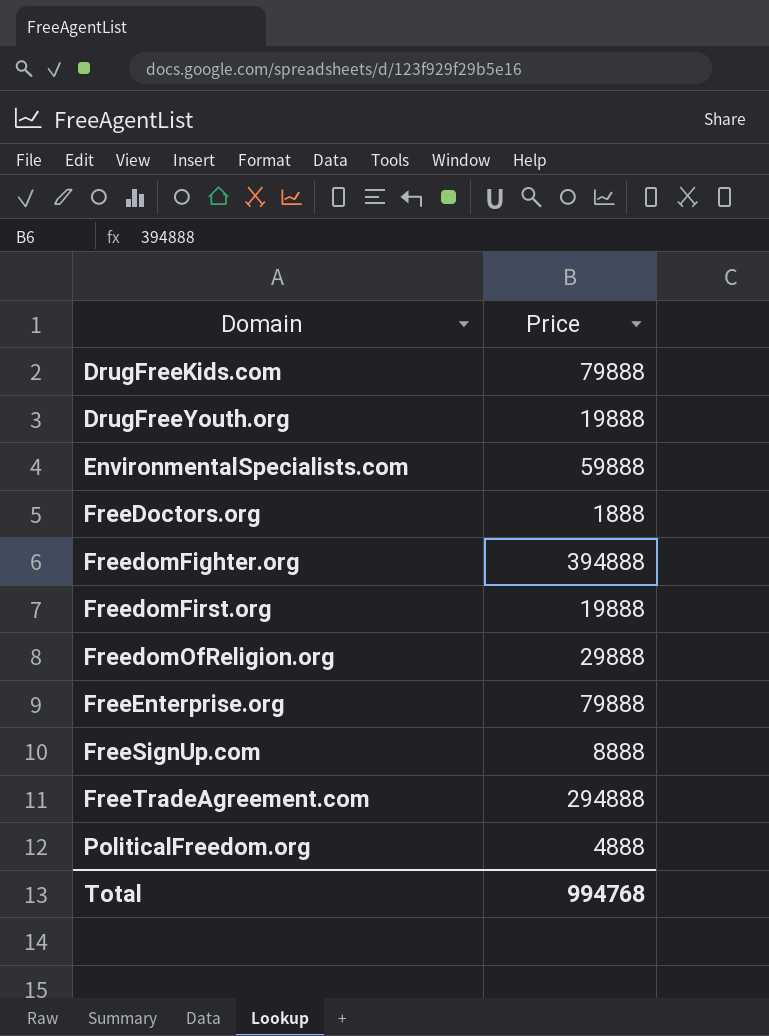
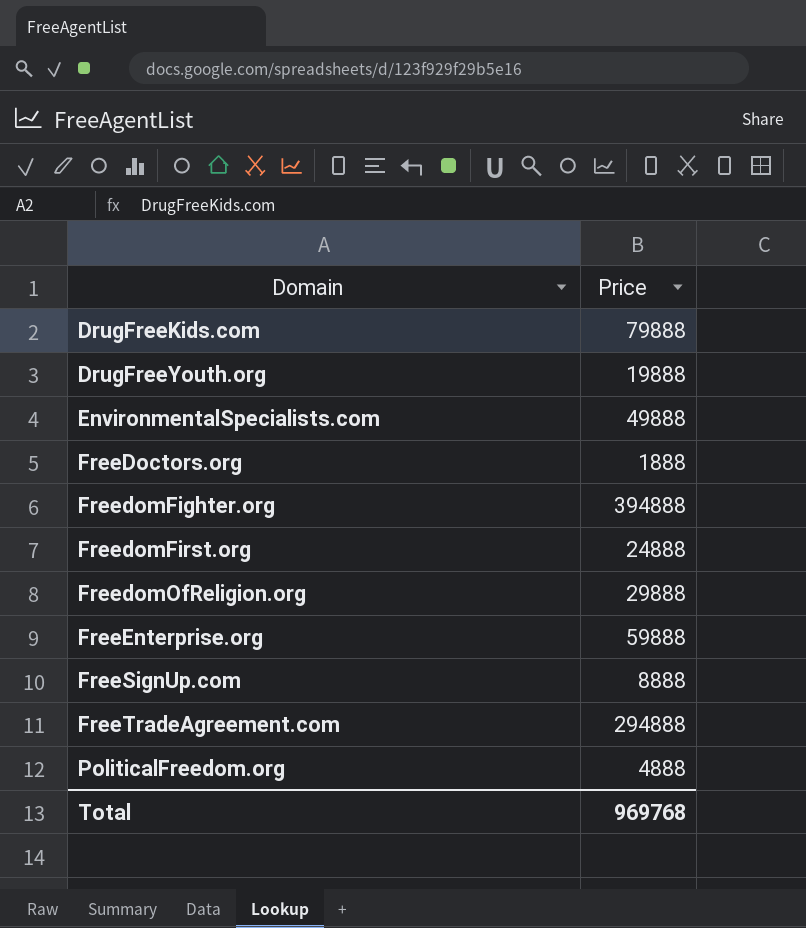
EnvironmentalSpecialists.com | Price: 59888 -> 49888
FreedomFirst.org | Price: 19888 -> 24888
FreeEnterprise.org | Price: 79888 -> 59888
Total | Price: 994768 -> 969768

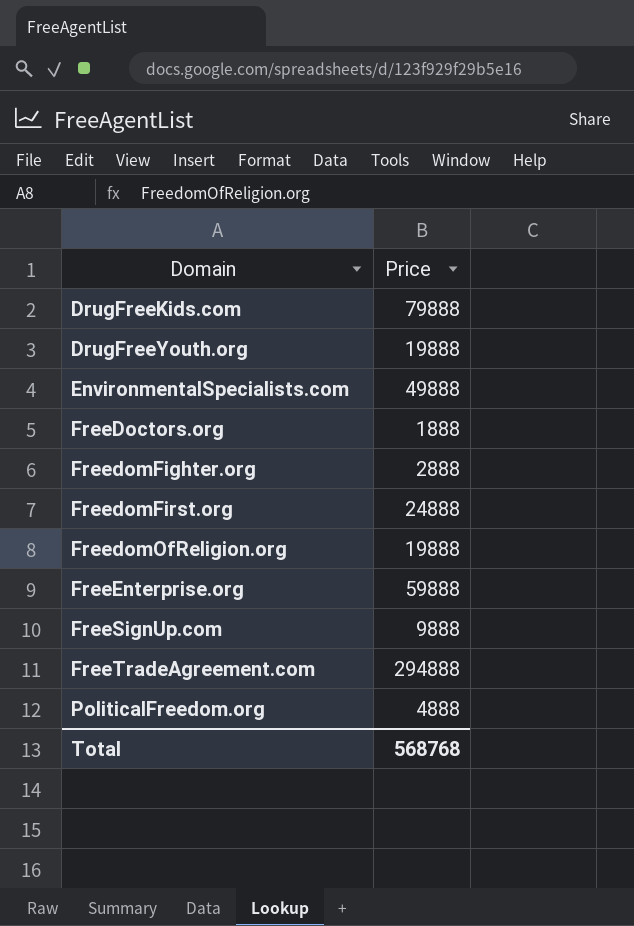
FreedomFighter.org | Price: 394888 -> 2888
FreedomOfReligion.org | Price: 29888 -> 19888
FreeSignUp.com | Price: 8888 -> 9888
Total | Price: 969768 -> 568768

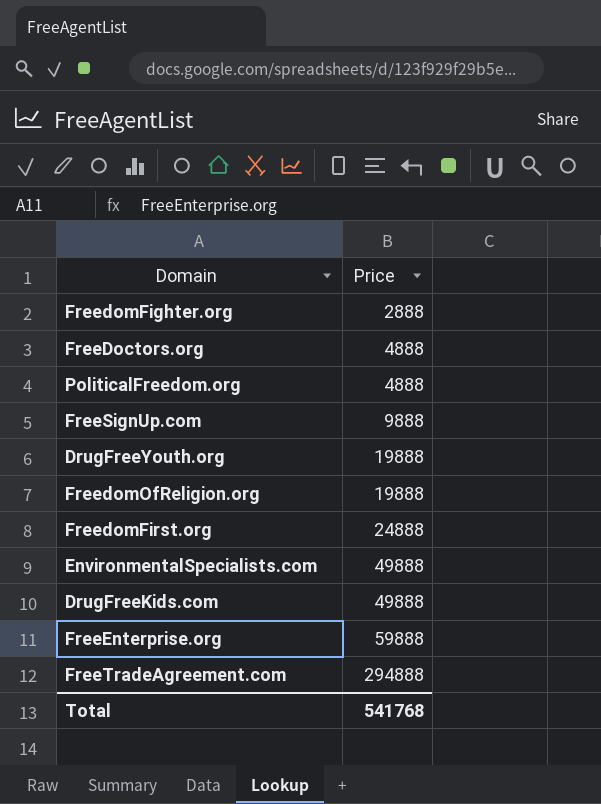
row order: Domain ascending -> Price ascending
FreeDoctors.org | Price: 1888 -> 4888
DrugFreeKids.com | Price: 79888 -> 49888
Total | Price: 568768 -> 541768

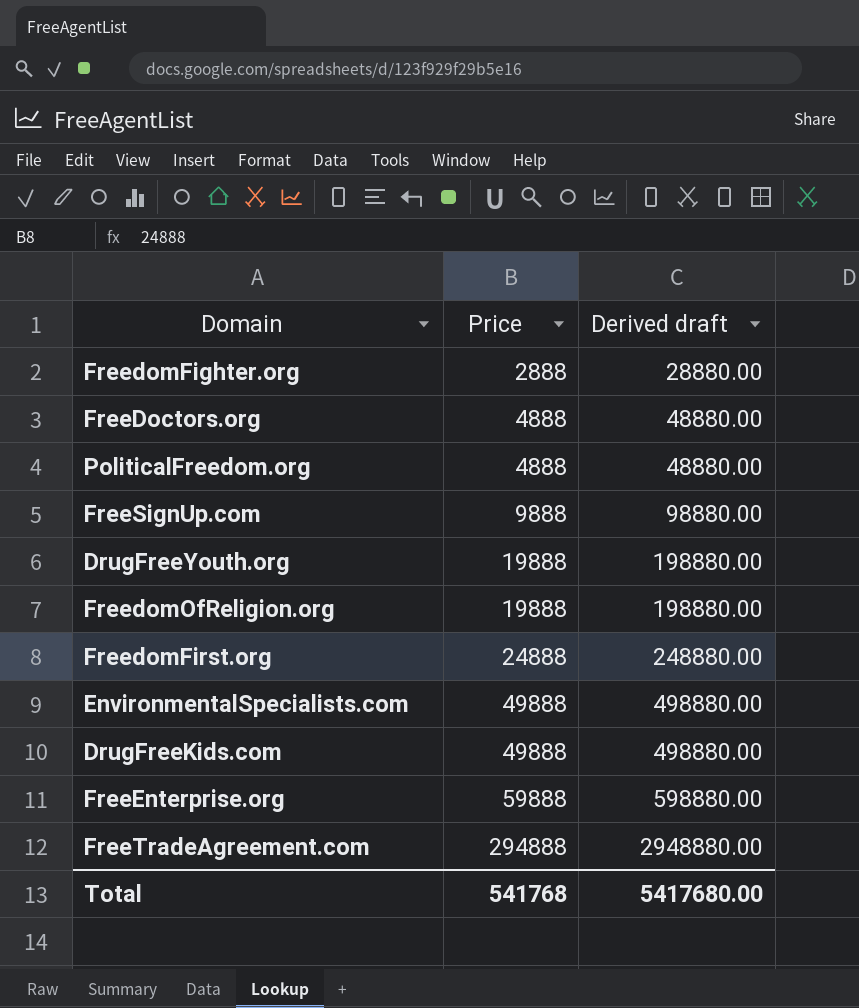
column Derived draft | formula: none -> [Price] * 10

